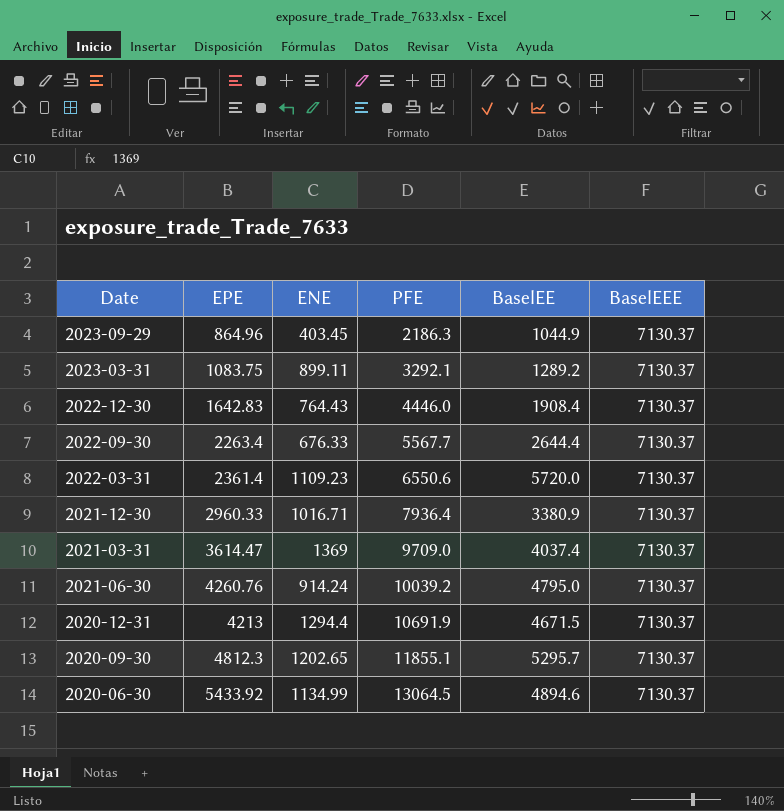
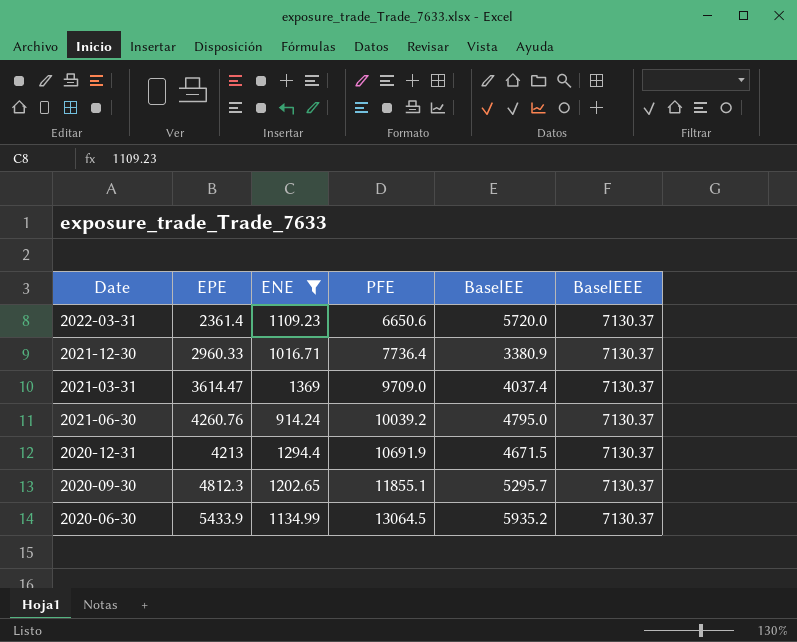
filter: none -> ENE >= 914.24
2022-03-31 | PFE: 6550.6 -> 6650.6
2021-12-30 | PFE: 7936.4 -> 7736.4
2020-06-30 | EPE: 5433.92 -> 5433.9
2020-06-30 | BaselEE: 4894.6 -> 5935.2

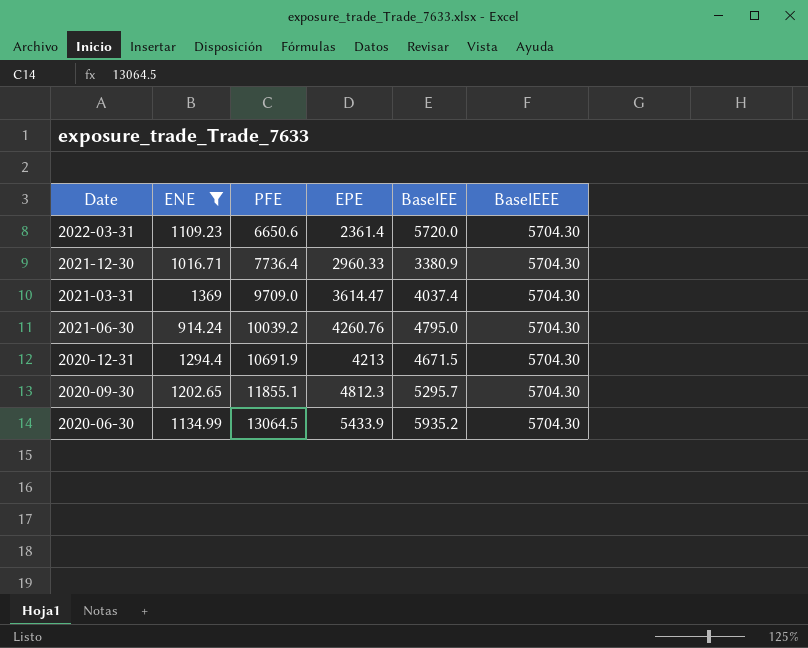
column EPE | position: 2 -> 4
2022-03-31 | BaselEEE: 7130.37 -> 5704.30
2021-12-30 | BaselEEE: 7130.37 -> 5704.30
2021-03-31 | BaselEEE: 7130.37 -> 5704.30
2021-06-30 | BaselEEE: 7130.37 -> 5704.30
2020-12-31 | BaselEEE: 7130.37 -> 5704.30
2020-09-30 | BaselEEE: 7130.37 -> 5704.30
2020-06-30 | BaselEEE: 7130.37 -> 5704.30

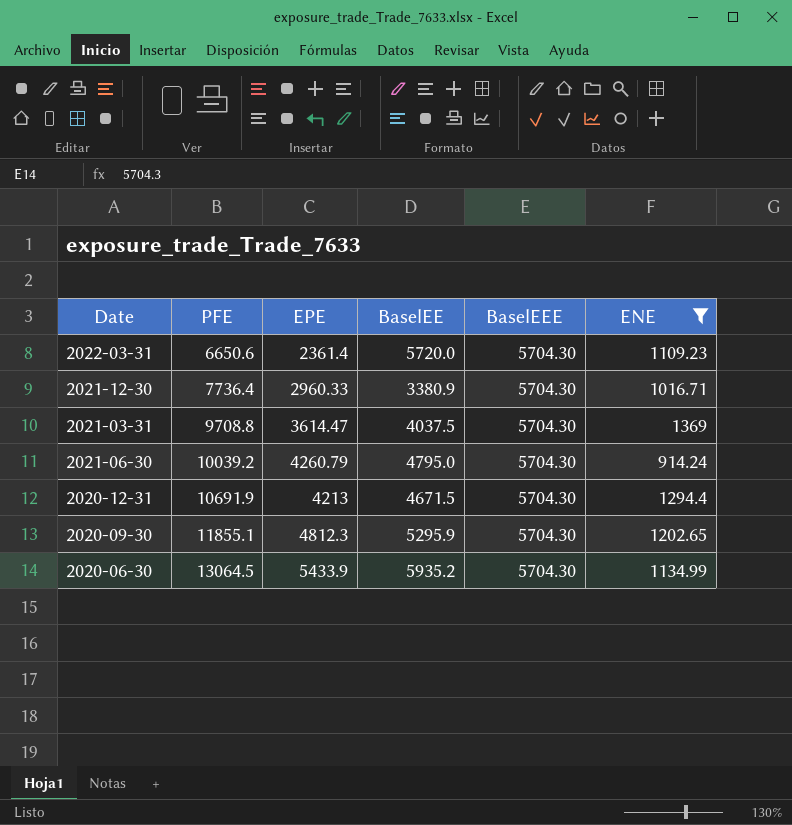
column ENE | position: 2 -> 6
2021-03-31 | PFE: 9709.0 -> 9708.8
2021-03-31 | BaselEE: 4037.4 -> 4037.5
2021-06-30 | EPE: 4260.76 -> 4260.79
2020-09-30 | BaselEE: 5295.7 -> 5295.9

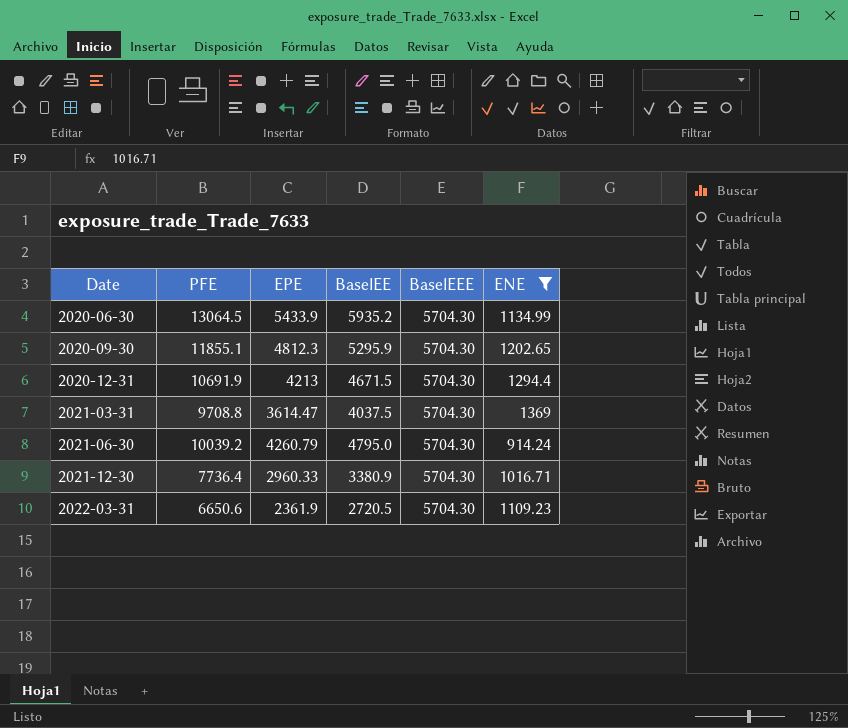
row order: PFE ascending -> Date ascending
2022-03-31 | EPE: 2361.4 -> 2361.9
2022-03-31 | BaselEE: 5720.0 -> 2720.5

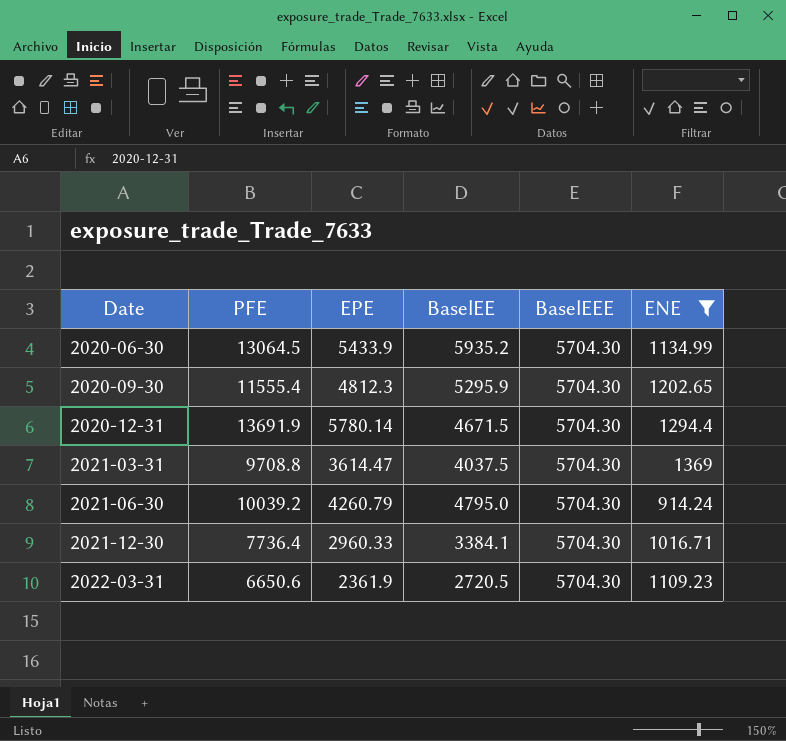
2020-09-30 | PFE: 11855.1 -> 11555.4
2020-12-31 | PFE: 10691.9 -> 13691.9
2020-12-31 | EPE: 4213 -> 5780.14
2021-12-30 | BaselEE: 3380.9 -> 3384.1

